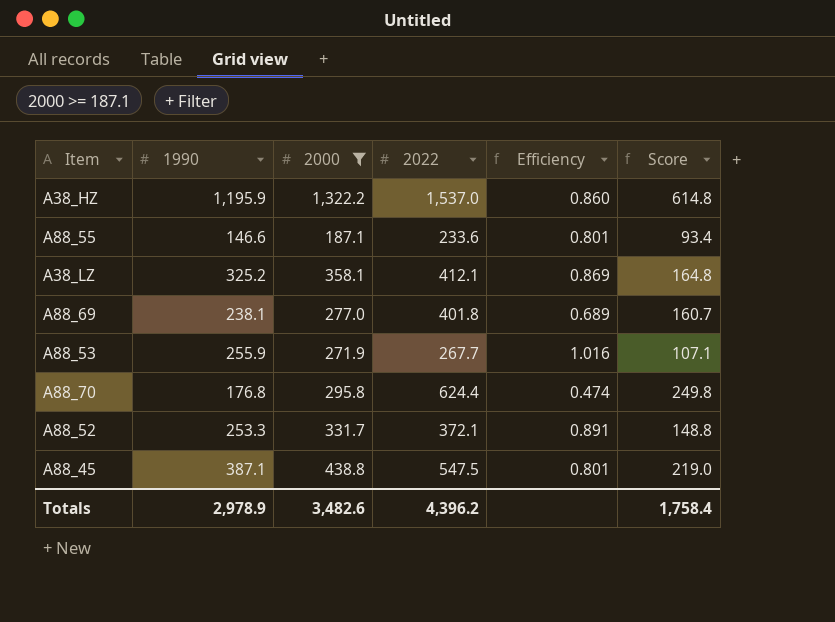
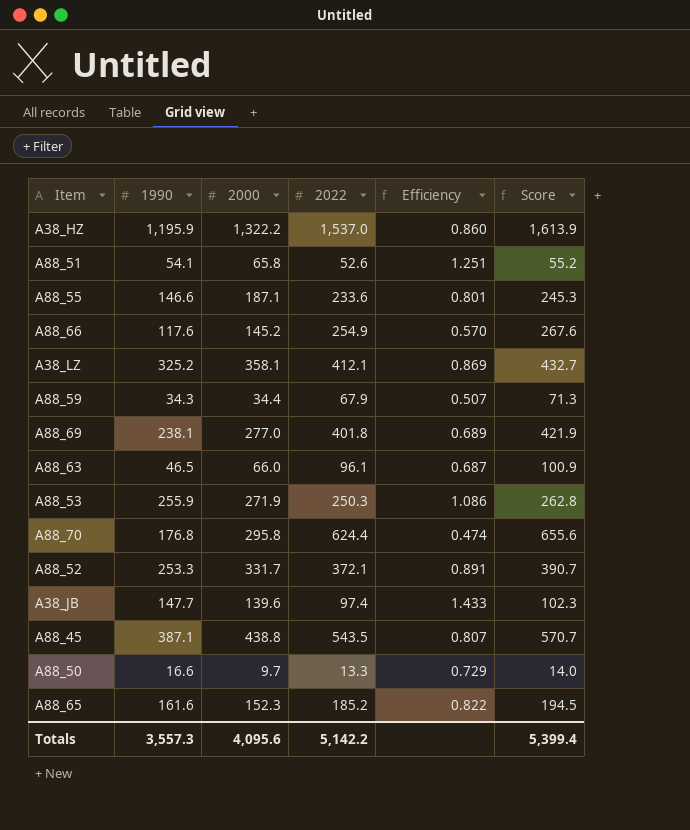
filter: 2000 >= 187.1 -> none
column Score | formula: [2022] * 0.4 -> [2022] * 1.05
A88_53 | 2022: 267.7 -> 250.3
A88_53 | Efficiency: 1.016 -> 1.086
A88_45 | 2022: 547.5 -> 543.5
A88_45 | Efficiency: 0.801 -> 0.807
Totals | 1990: 2,978.9 -> 3,557.3
Totals | 2000: 3,482.6 -> 4,095.6
Totals | 2022: 4,396.2 -> 5,142.2
Totals | Score: 1,758.4 -> 5,399.4

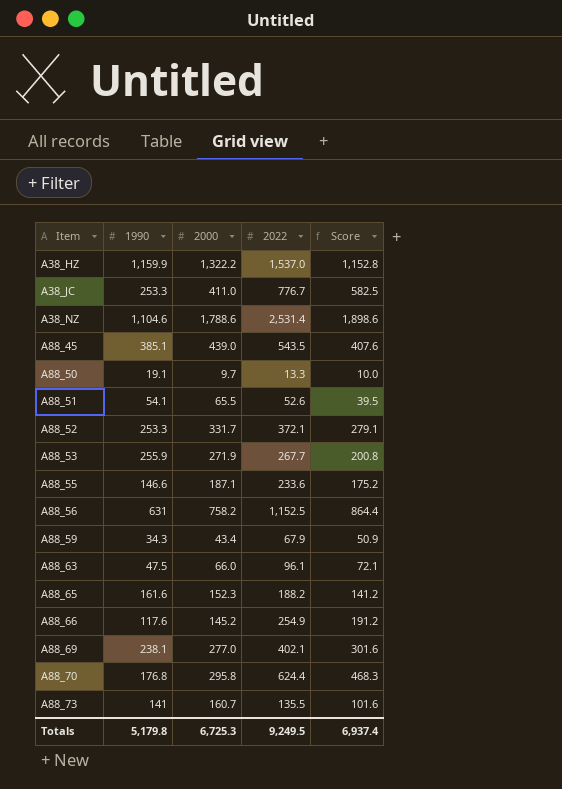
row order: none -> Item ascending
column Efficiency | formula: [2000] / [2022] -> none
column Score | formula: [2022] * 1.05 -> [2022] * 0.75
row A38_LZ: 325.2 | 358.1 | 412.1 | 0.869 | 432.7 -> none
row A38_JB: 147.7 | 139.6 | 97.4 | 1.433 | 102.3 -> none
A38_HZ | 1990: 1,195.9 -> 1,159.9
row A38_JC: none -> 253.3 | 411.0 | 776.7 | 582.5
row A38_NZ: none -> 1,104.6 | 1,788.6 | 2,531.4 | 1,898.6
A88_45 | 1990: 387.1 -> 385.1
A88_45 | 2000: 438.8 -> 439.0
A88_50 | 1990: 16.6 -> 19.1
A88_51 | 2000: 65.8 -> 65.5
A88_53 | 2022: 250.3 -> 267.7
row A88_56: none -> 631 | 758.2 | 1,152.5 | 864.4
A88_59 | 2000: 34.4 -> 43.4
A88_63 | 1990: 46.5 -> 47.5
A88_65 | 2022: 185.2 -> 188.2
A88_69 | 2022: 401.8 -> 402.1
row A88_73: none -> 141 | 160.7 | 135.5 | 101.6
Totals | 1990: 3,557.3 -> 5,179.8
Totals | 2000: 4,095.6 -> 6,725.3
Totals | 2022: 5,142.2 -> 9,249.5
Totals | Score: 5,399.4 -> 6,937.4

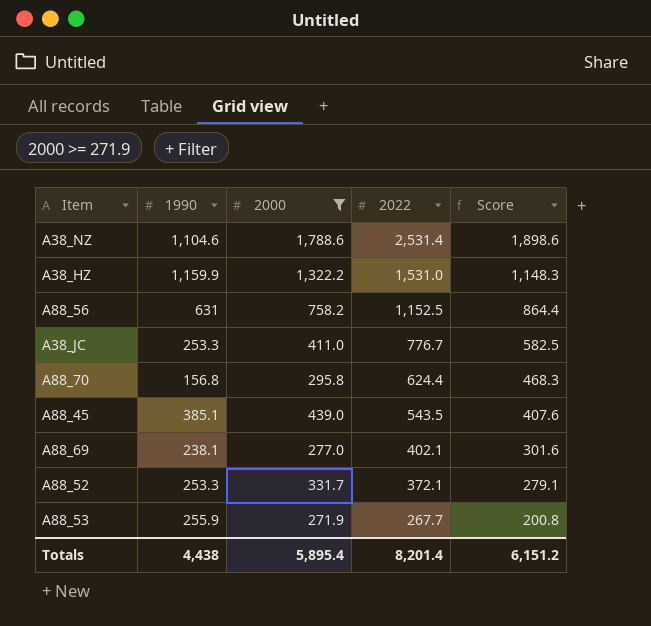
filter: none -> 2000 >= 271.9
row order: Item ascending -> 2022 descending
A38_HZ | 2022: 1,537.0 -> 1,531.0
A38_HZ | Score: 1,152.8 -> 1,148.3
A88_70 | 1990: 176.8 -> 156.8
Totals | 1990: 5,179.8 -> 4,438
Totals | 2000: 6,725.3 -> 5,895.4
Totals | 2022: 9,249.5 -> 8,201.4
Totals | Score: 6,937.4 -> 6,151.2

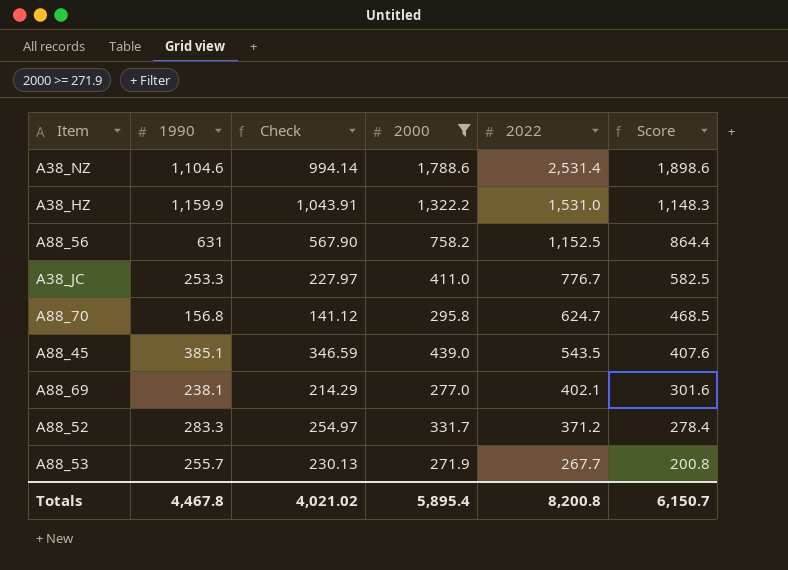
column Check | formula: none -> [1990] * 0.9
A88_70 | 2022: 624.4 -> 624.7
A88_70 | Score: 468.3 -> 468.5
A88_52 | 1990: 253.3 -> 283.3
A88_52 | 2022: 372.1 -> 371.2
A88_52 | Score: 279.1 -> 278.4
A88_53 | 1990: 255.9 -> 255.7
Totals | 1990: 4,438 -> 4,467.8
Totals | 2022: 8,201.4 -> 8,200.8
Totals | Score: 6,151.2 -> 6,150.7

